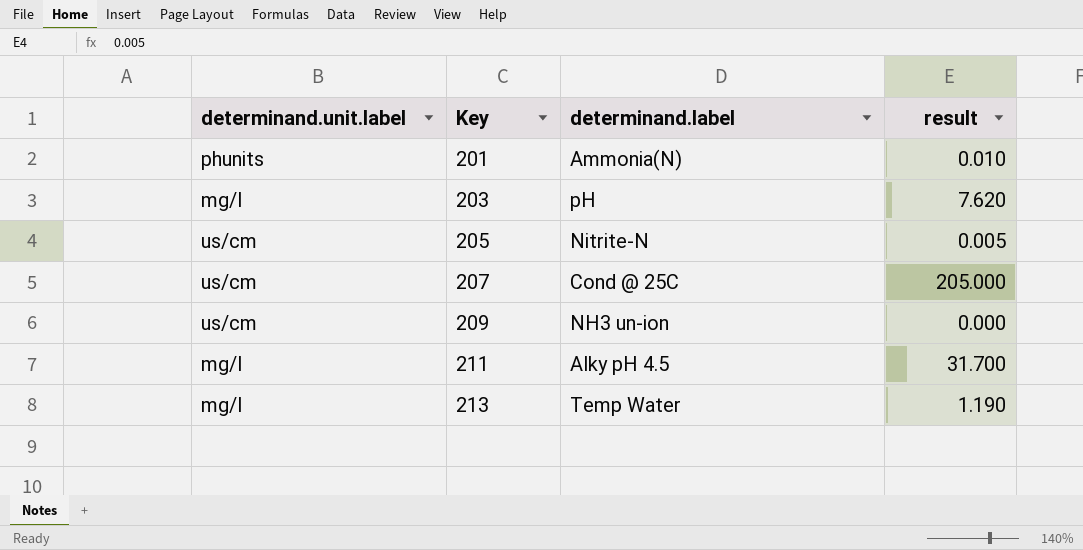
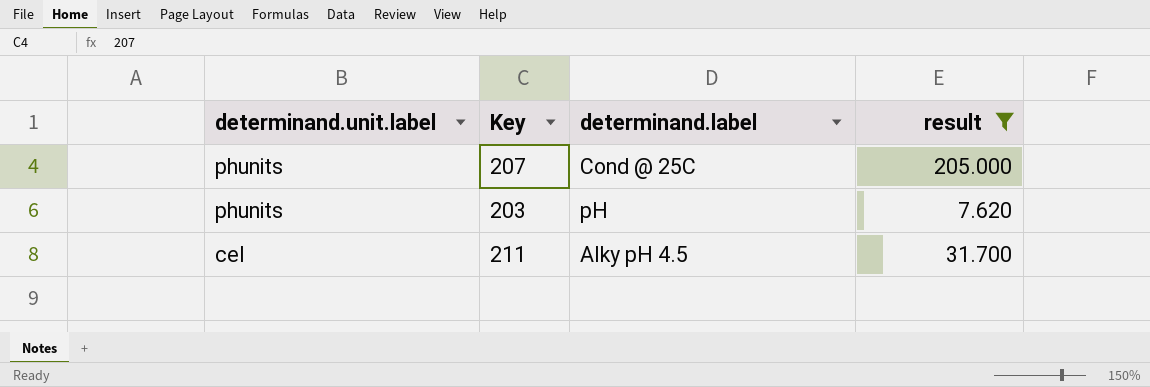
filter: none -> result >= 7.620
row order: Key ascending -> determinand.unit.label descending
207 | determinand.unit.label: us/cm -> phunits
203 | determinand.unit.label: mg/l -> phunits
211 | determinand.unit.label: mg/l -> cel

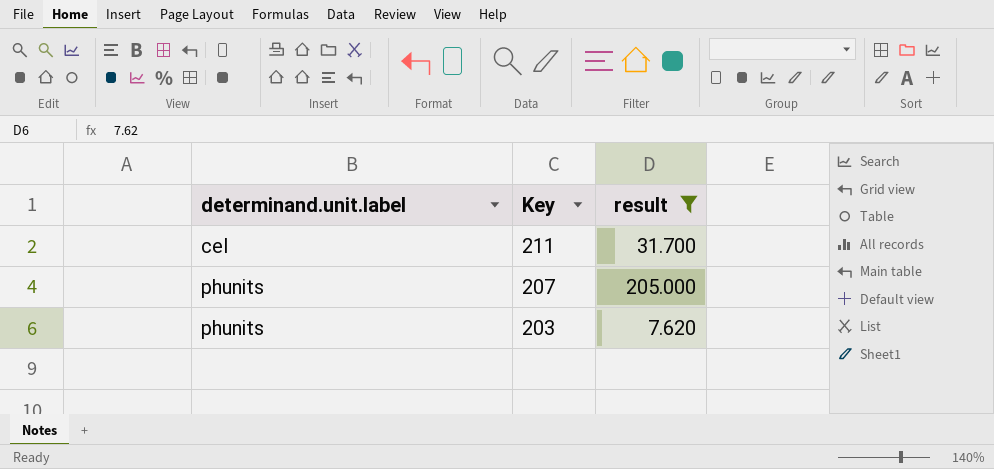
row order: determinand.unit.label descending -> determinand.unit.label ascending
column determinand.label | position: 3 -> none

